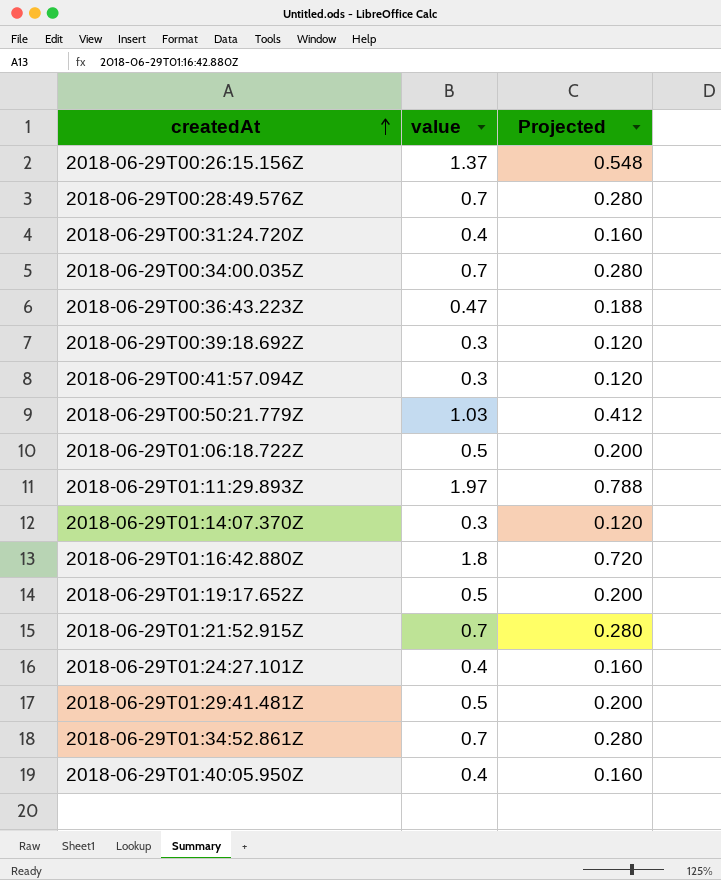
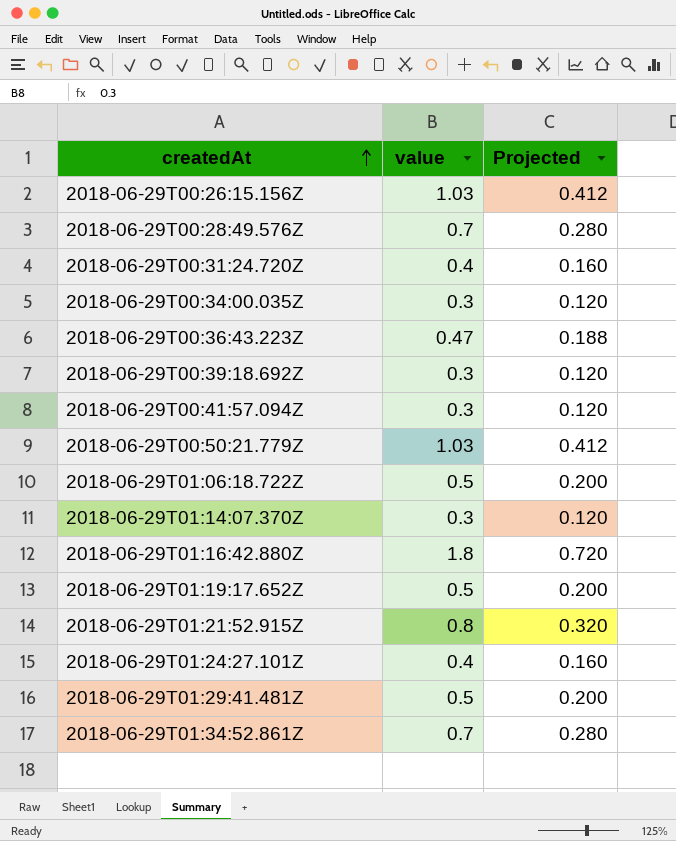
row 2018-06-29T01:11:29.893Z: 1.97 | 0.788 -> none
row 2018-06-29T01:40:05.950Z: 0.4 | 0.160 -> none
2018-06-29T00:26:15.156Z | value: 1.37 -> 1.03
2018-06-29T00:26:15.156Z | Projected: 0.548 -> 0.412
2018-06-29T00:34:00.035Z | value: 0.7 -> 0.3
2018-06-29T00:34:00.035Z | Projected: 0.280 -> 0.120
2018-06-29T01:21:52.915Z | value: 0.7 -> 0.8
2018-06-29T01:21:52.915Z | Projected: 0.280 -> 0.320

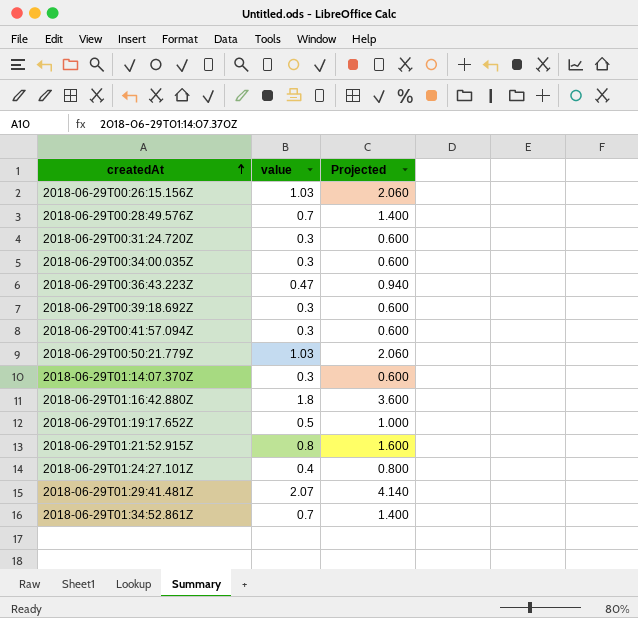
column Projected | formula: [value] * 0.4 -> [value] * 2
row 2018-06-29T01:06:18.722Z: 0.5 | 0.200 -> none
2018-06-29T00:31:24.720Z | value: 0.4 -> 0.3
2018-06-29T01:29:41.481Z | value: 0.5 -> 2.07

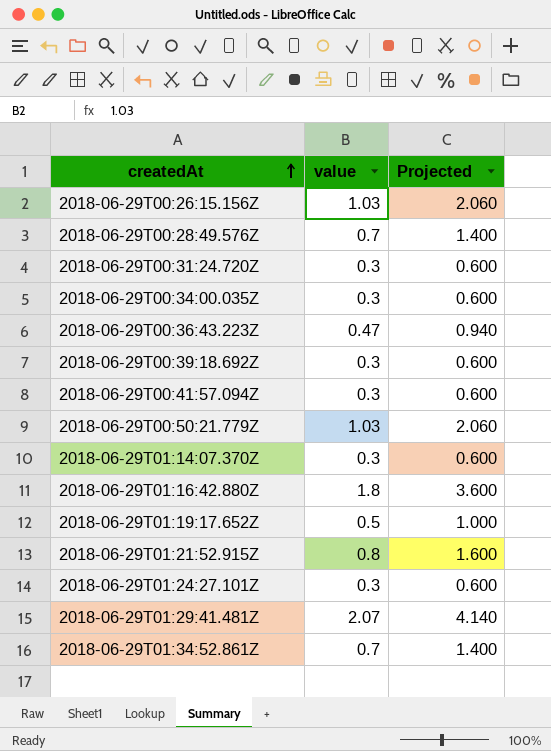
2018-06-29T01:24:27.101Z | value: 0.4 -> 0.3
2018-06-29T01:24:27.101Z | Projected: 0.800 -> 0.600

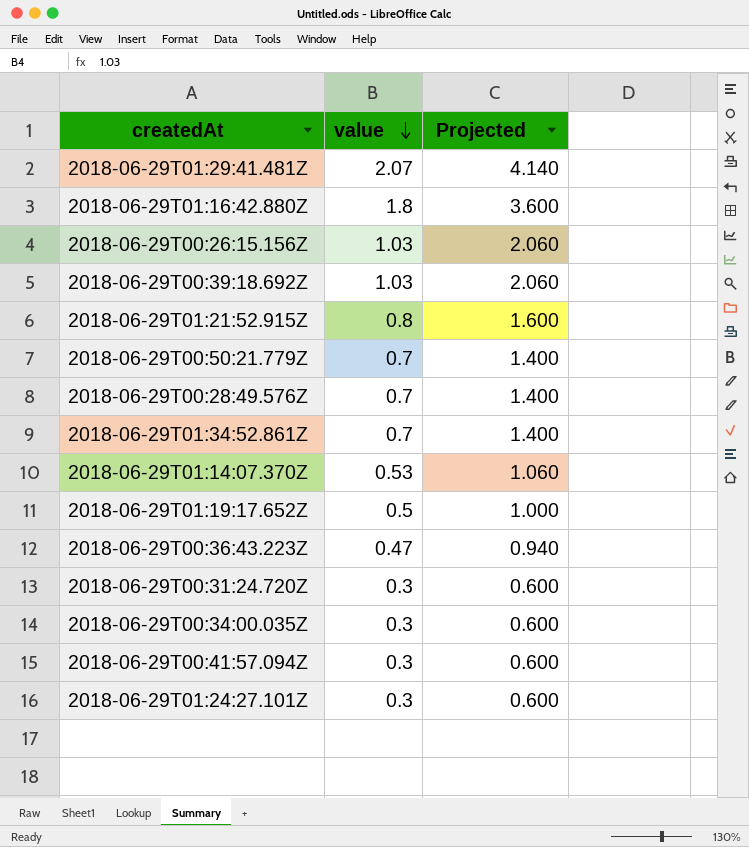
row order: createdAt ascending -> value descending
2018-06-29T00:39:18.692Z | value: 0.3 -> 1.03
2018-06-29T00:39:18.692Z | Projected: 0.600 -> 2.060
2018-06-29T00:50:21.779Z | value: 1.03 -> 0.7
2018-06-29T00:50:21.779Z | Projected: 2.060 -> 1.400
2018-06-29T01:14:07.370Z | value: 0.3 -> 0.53
2018-06-29T01:14:07.370Z | Projected: 0.600 -> 1.060

